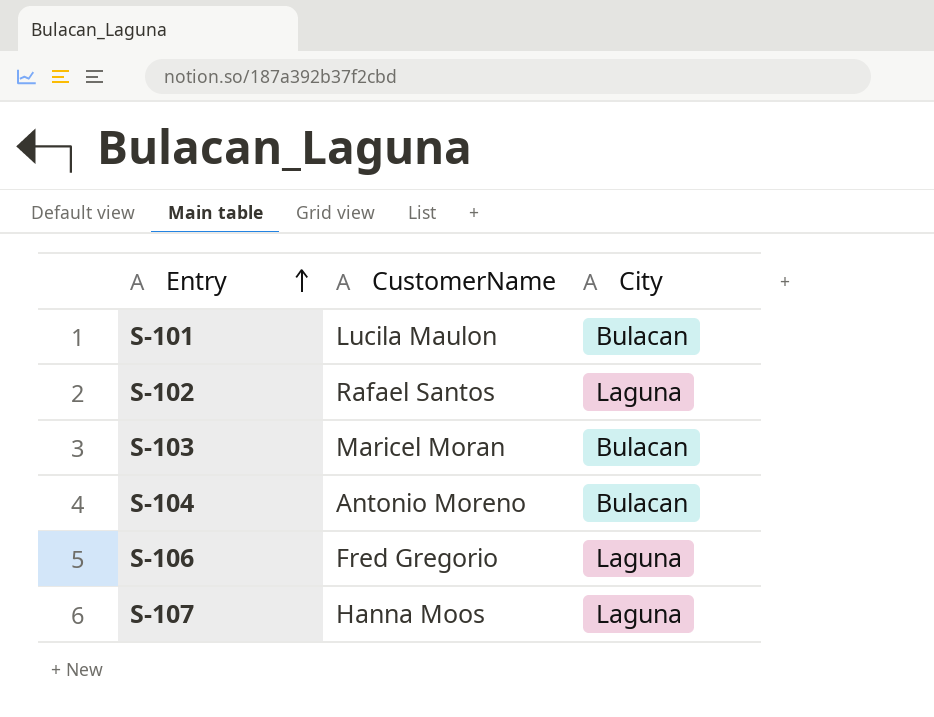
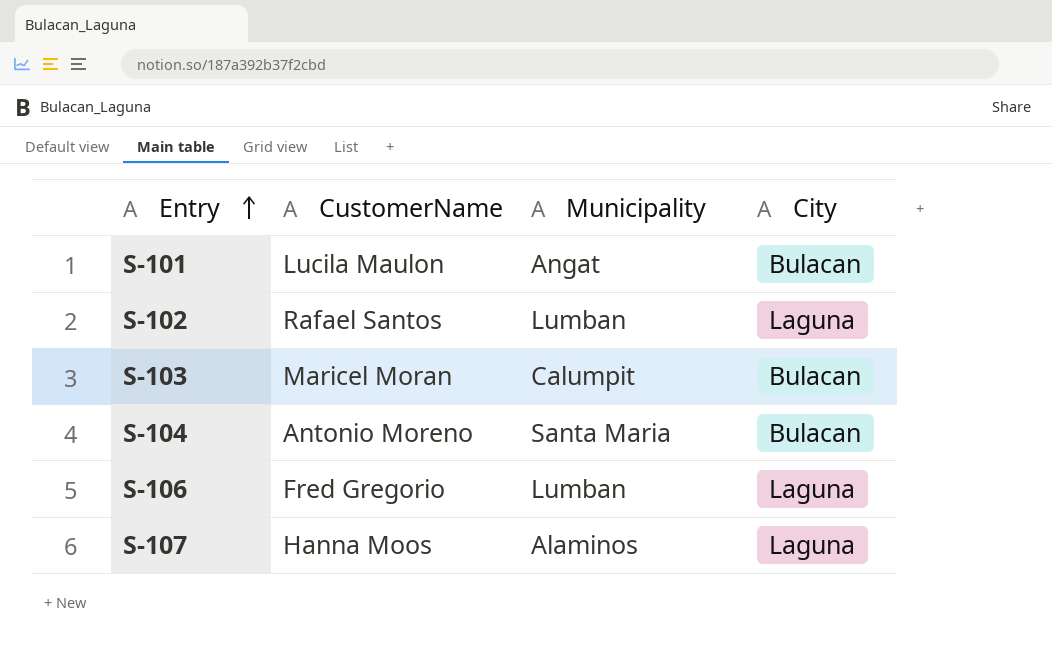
column Municipality | position: none -> 3

